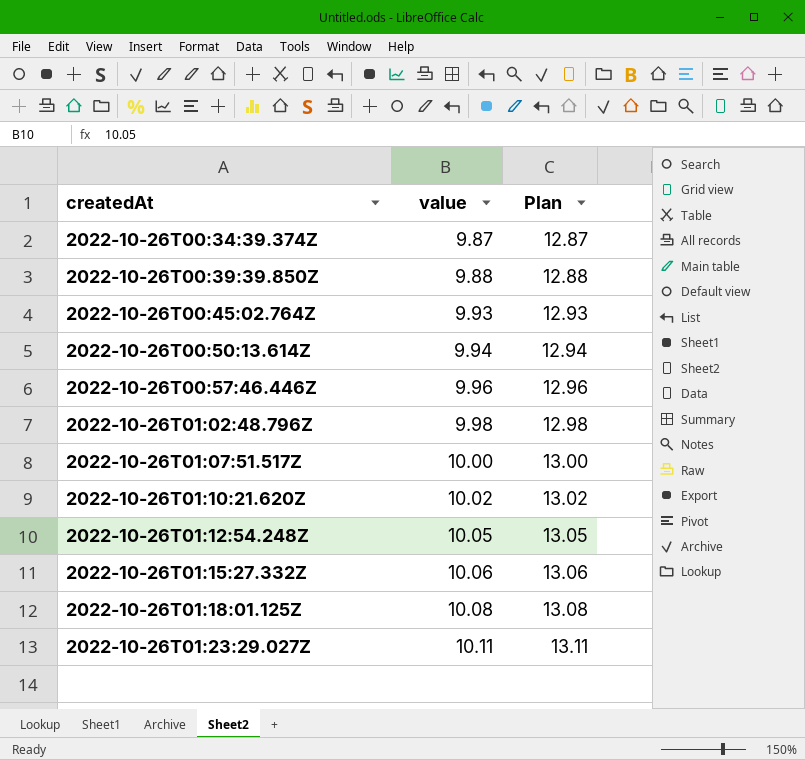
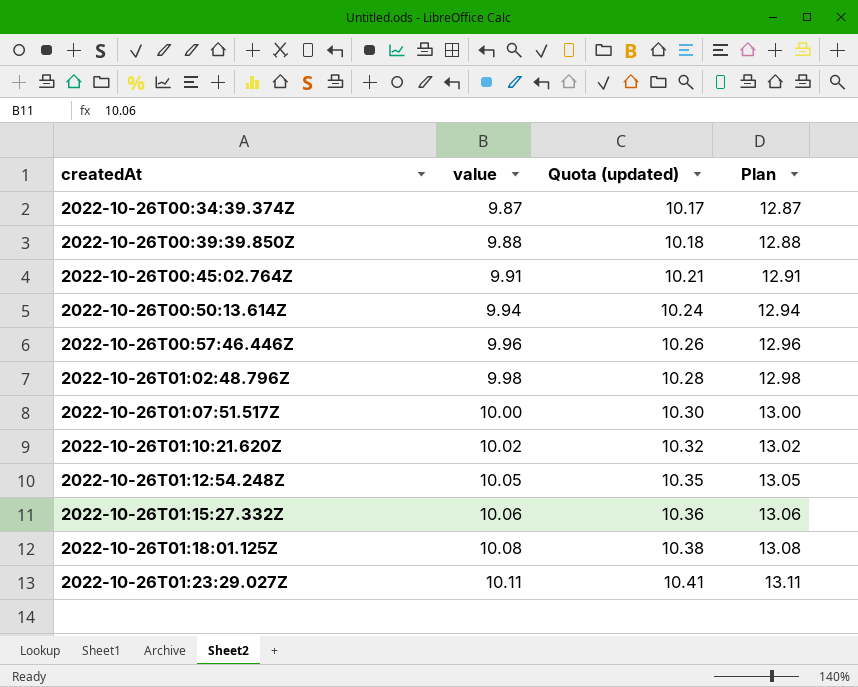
column Quota (updated) | formula: none -> [value] * 1.03
2022-10-26T00:45:02.764Z | value: 9.93 -> 9.91
2022-10-26T00:45:02.764Z | Plan: 12.93 -> 12.91

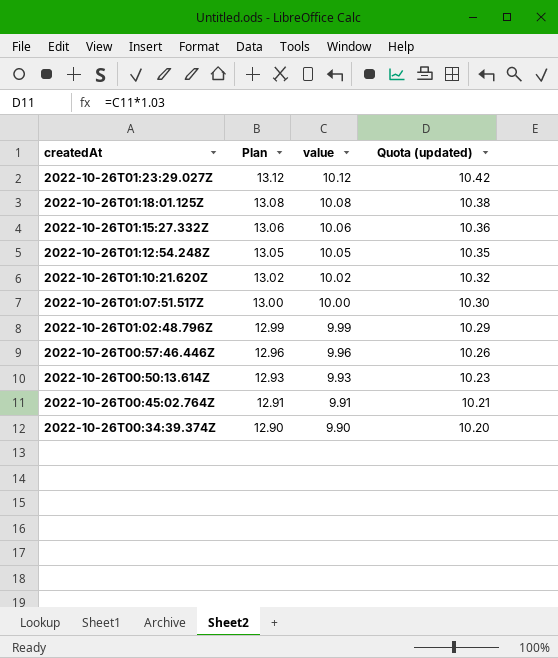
row order: createdAt ascending -> createdAt descending
column Plan | position: 4 -> 2
row 2022-10-26T00:39:39.850Z: 9.88 | 10.18 | 12.88 -> none
2022-10-26T01:23:29.027Z | Plan: 13.11 -> 13.12
2022-10-26T01:23:29.027Z | value: 10.11 -> 10.12
2022-10-26T01:23:29.027Z | Quota (updated): 10.41 -> 10.42
2022-10-26T01:02:48.796Z | Plan: 12.98 -> 12.99
2022-10-26T01:02:48.796Z | value: 9.98 -> 9.99
2022-10-26T01:02:48.796Z | Quota (updated): 10.28 -> 10.29
2022-10-26T00:50:13.614Z | Plan: 12.94 -> 12.93
2022-10-26T00:50:13.614Z | value: 9.94 -> 9.93
2022-10-26T00:50:13.614Z | Quota (updated): 10.24 -> 10.23
2022-10-26T00:34:39.374Z | Plan: 12.87 -> 12.90
2022-10-26T00:34:39.374Z | value: 9.87 -> 9.90
2022-10-26T00:34:39.374Z | Quota (updated): 10.17 -> 10.20

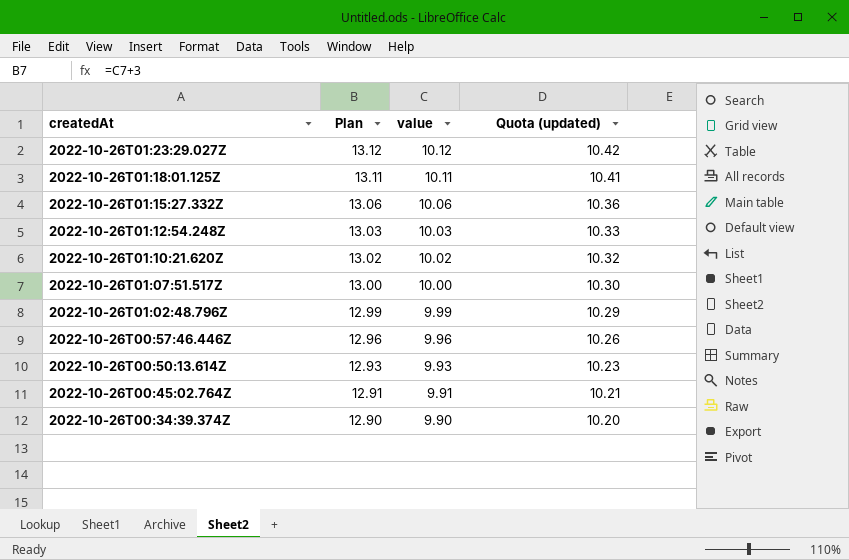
2022-10-26T01:18:01.125Z | Plan: 13.08 -> 13.11
2022-10-26T01:18:01.125Z | value: 10.08 -> 10.11
2022-10-26T01:18:01.125Z | Quota (updated): 10.38 -> 10.41
2022-10-26T01:12:54.248Z | Plan: 13.05 -> 13.03
2022-10-26T01:12:54.248Z | value: 10.05 -> 10.03
2022-10-26T01:12:54.248Z | Quota (updated): 10.35 -> 10.33

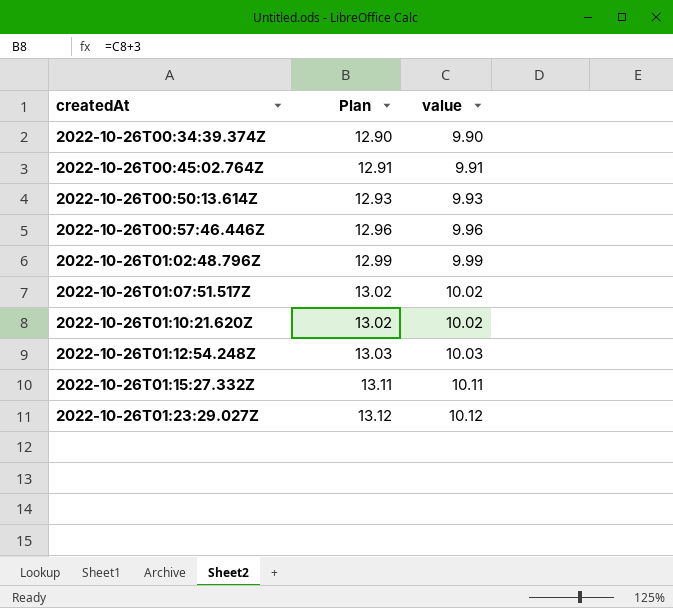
row order: createdAt descending -> createdAt ascending
column Quota (updated) | formula: [value] * 1.03 -> none
row 2022-10-26T01:18:01.125Z: 13.11 | 10.11 | 10.41 -> none
2022-10-26T01:07:51.517Z | Plan: 13.00 -> 13.02
2022-10-26T01:07:51.517Z | value: 10.00 -> 10.02
2022-10-26T01:15:27.332Z | Plan: 13.06 -> 13.11
2022-10-26T01:15:27.332Z | value: 10.06 -> 10.11

